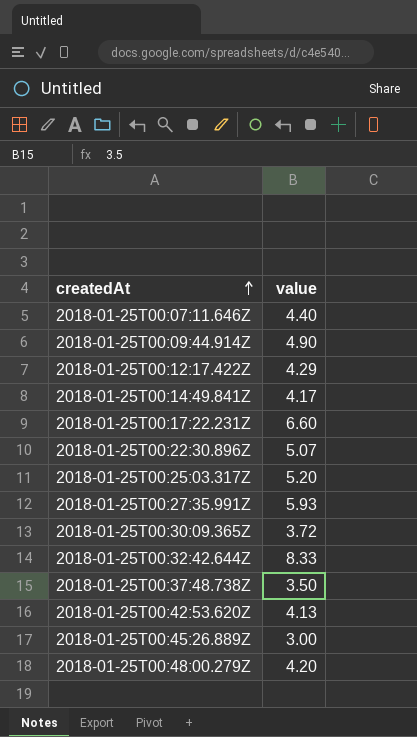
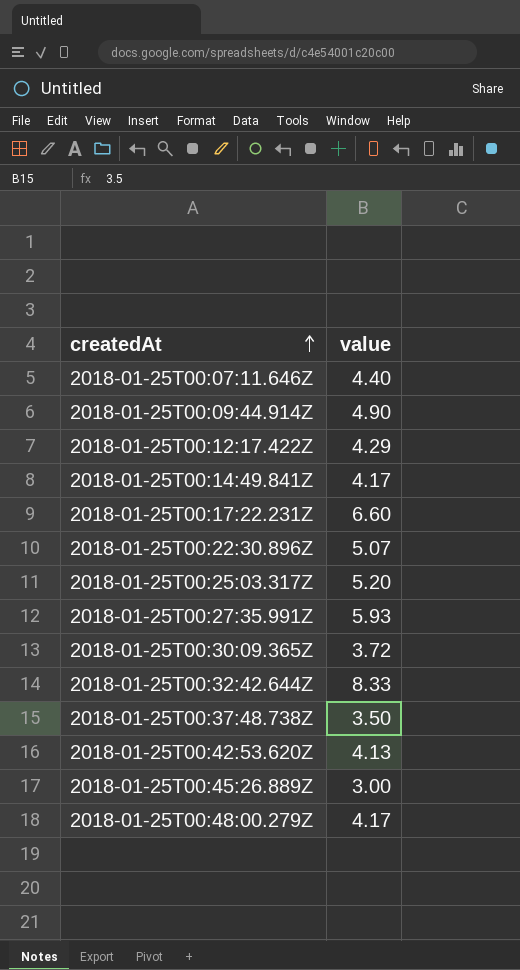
2018-01-25T00:48:00.279Z | value: 4.20 -> 4.17

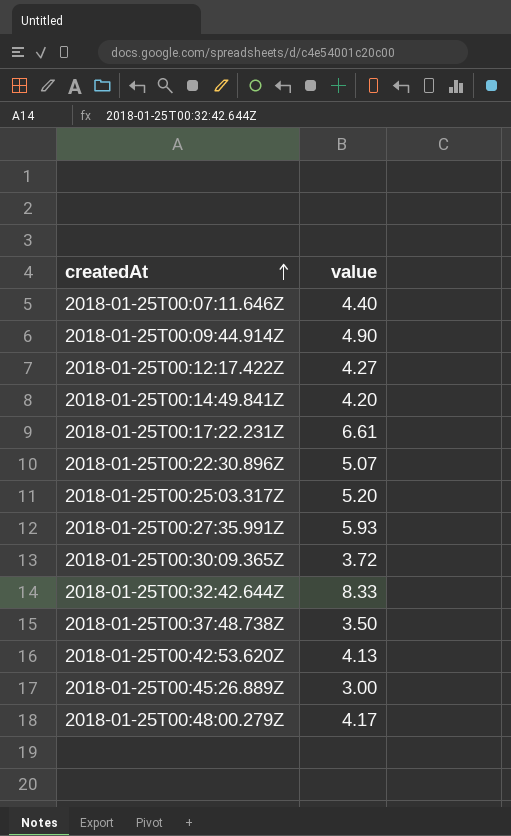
2018-01-25T00:12:17.422Z | value: 4.29 -> 4.27
2018-01-25T00:14:49.841Z | value: 4.17 -> 4.20
2018-01-25T00:17:22.231Z | value: 6.60 -> 6.61

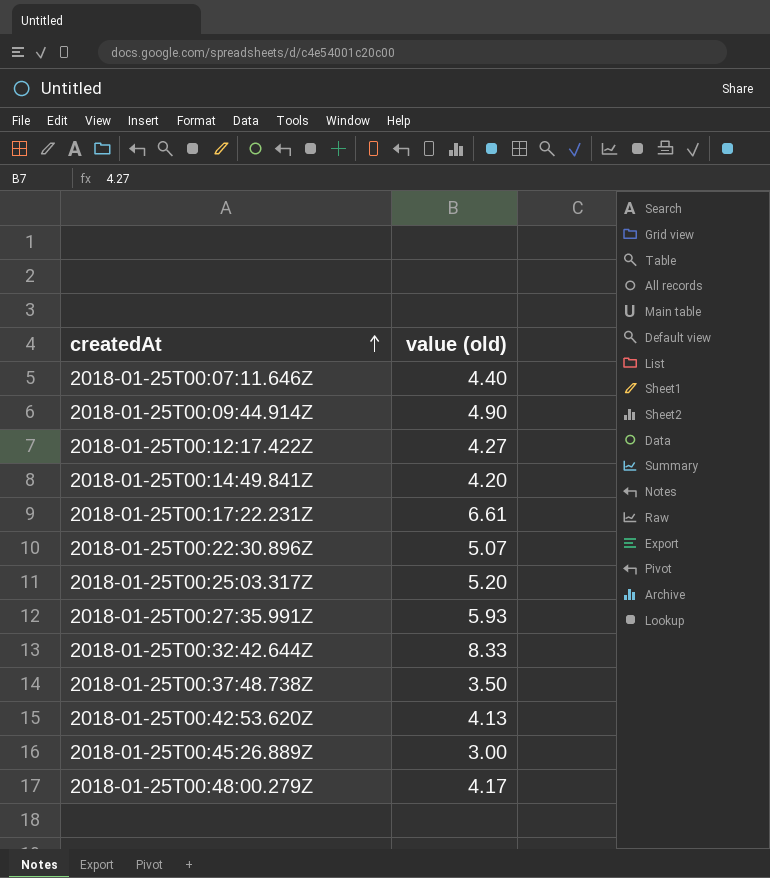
column name: value -> value (old)
row 2018-01-25T00:30:09.365Z: 3.72 -> none

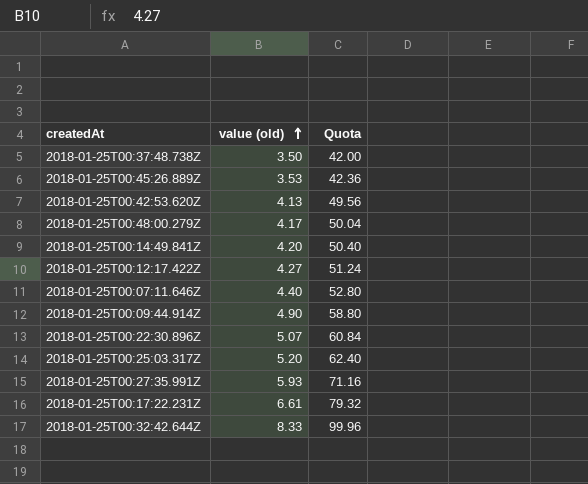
row order: createdAt ascending -> value (old) ascending
column Quota | formula: none -> [value (old)] * 12
2018-01-25T00:45:26.889Z | value (old): 3.00 -> 3.53

